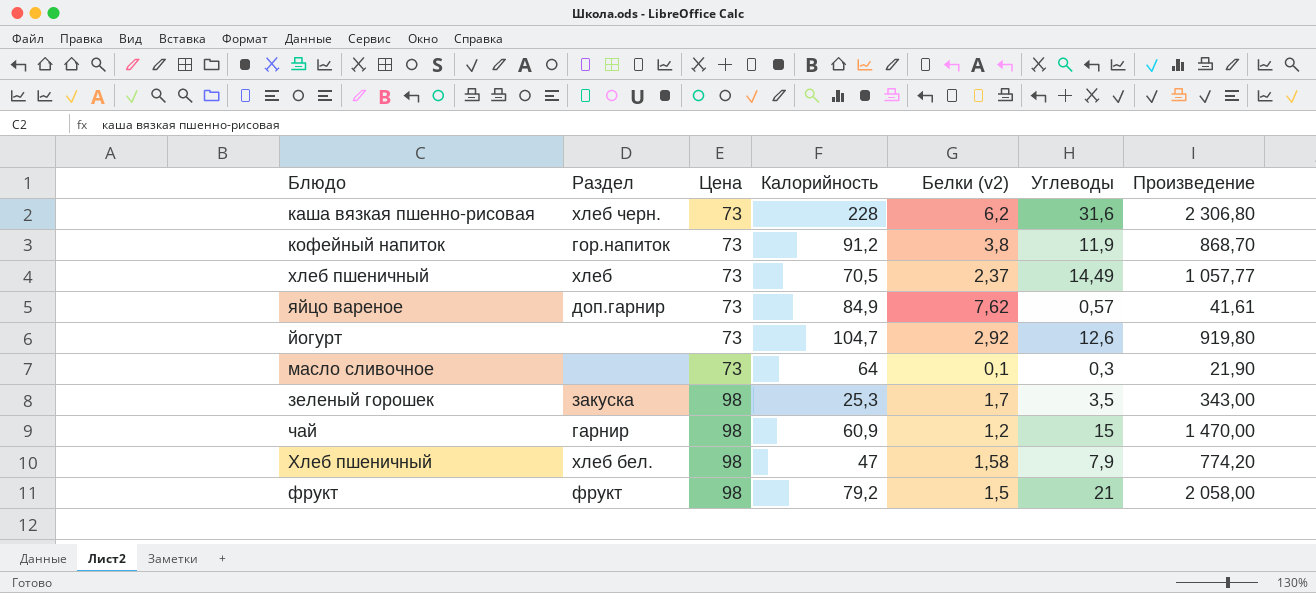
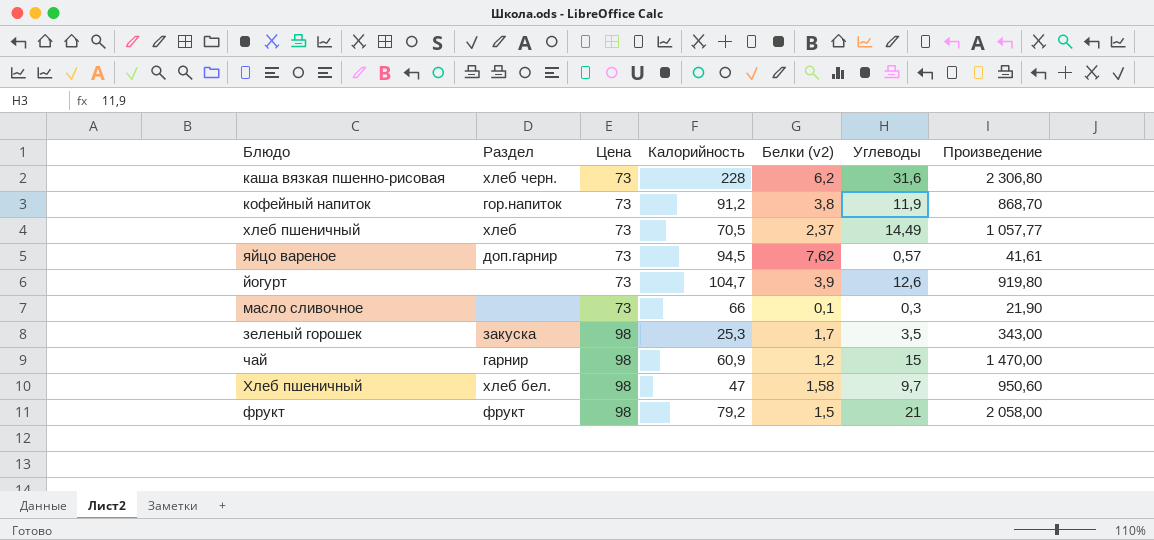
яйцо вареное | Калорийность: 84,9 -> 94,5
йогурт | Белки (v2): 2,92 -> 3,9
масло сливочное | Калорийность: 64 -> 66
Хлеб пшеничный | Углеводы: 7,9 -> 9,7
Хлеб пшеничный | Произведение: 774,20 -> 950,60

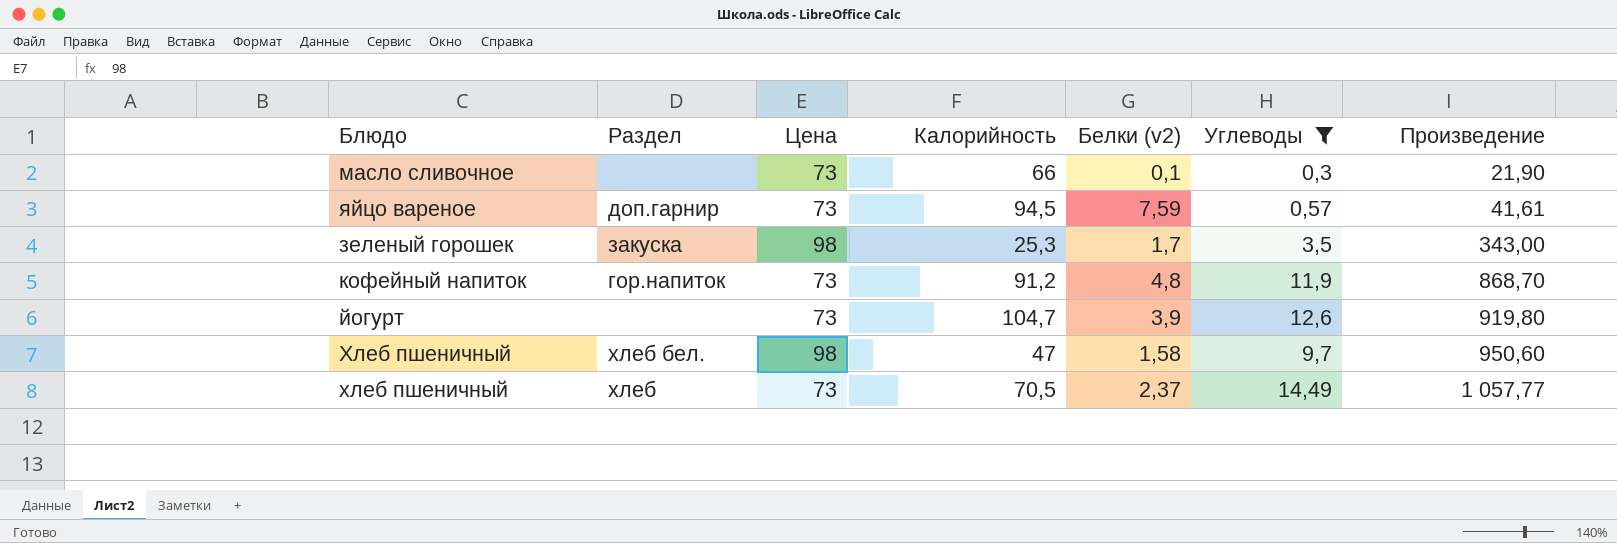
filter: none -> Углеводы <= 14,49
row order: Цена ascending -> Произведение ascending
яйцо вареное | Белки (v2): 7,62 -> 7,59
кофейный напиток | Белки (v2): 3,8 -> 4,8

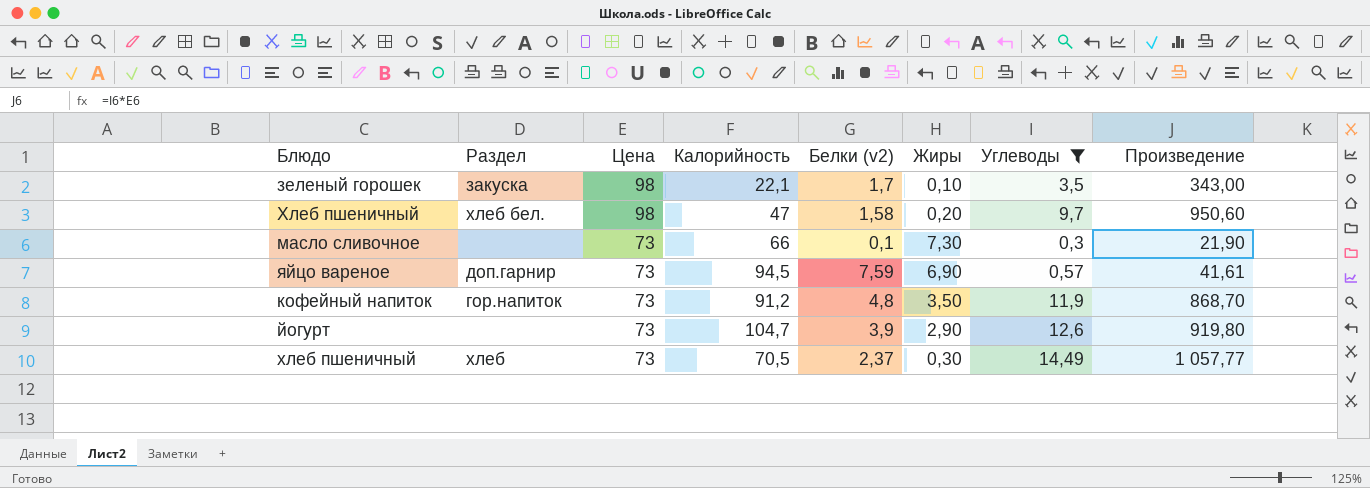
row order: Произведение ascending -> Цена descending
column Жиры | position: none -> 6
зеленый горошек | Калорийность: 25,3 -> 22,1

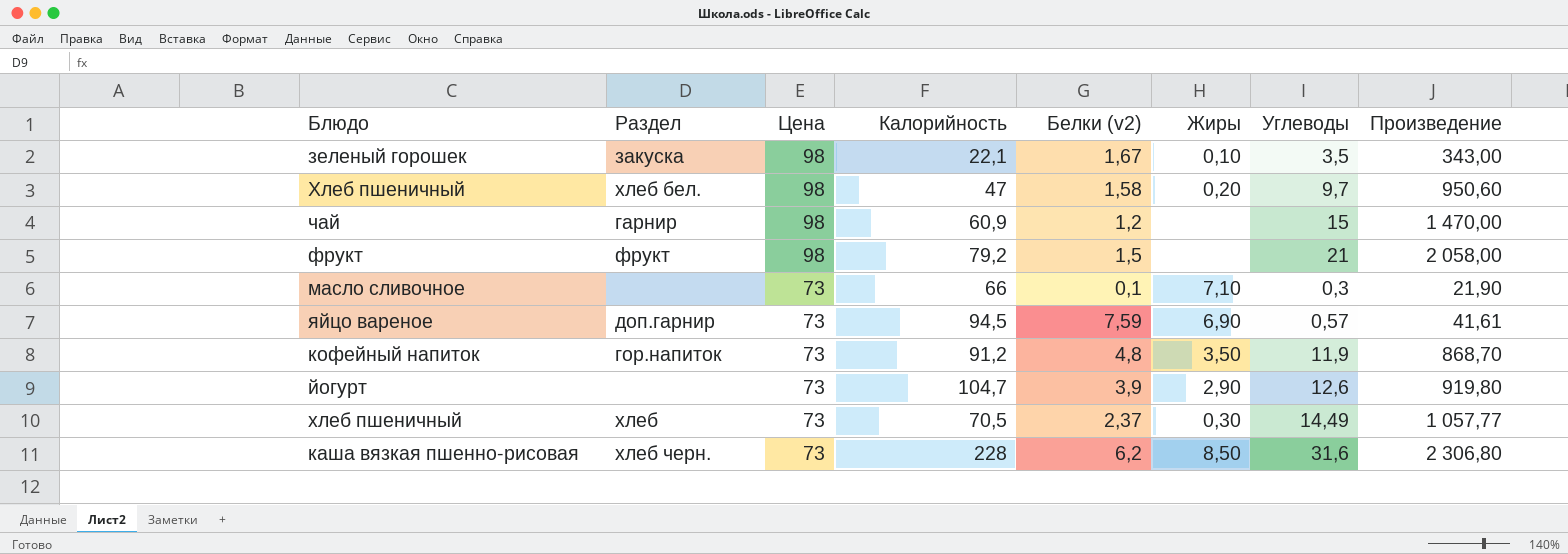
filter: Углеводы <= 14,49 -> none
зеленый горошек | Белки (v2): 1,7 -> 1,67
масло сливочное | Жиры: 7,30 -> 7,10

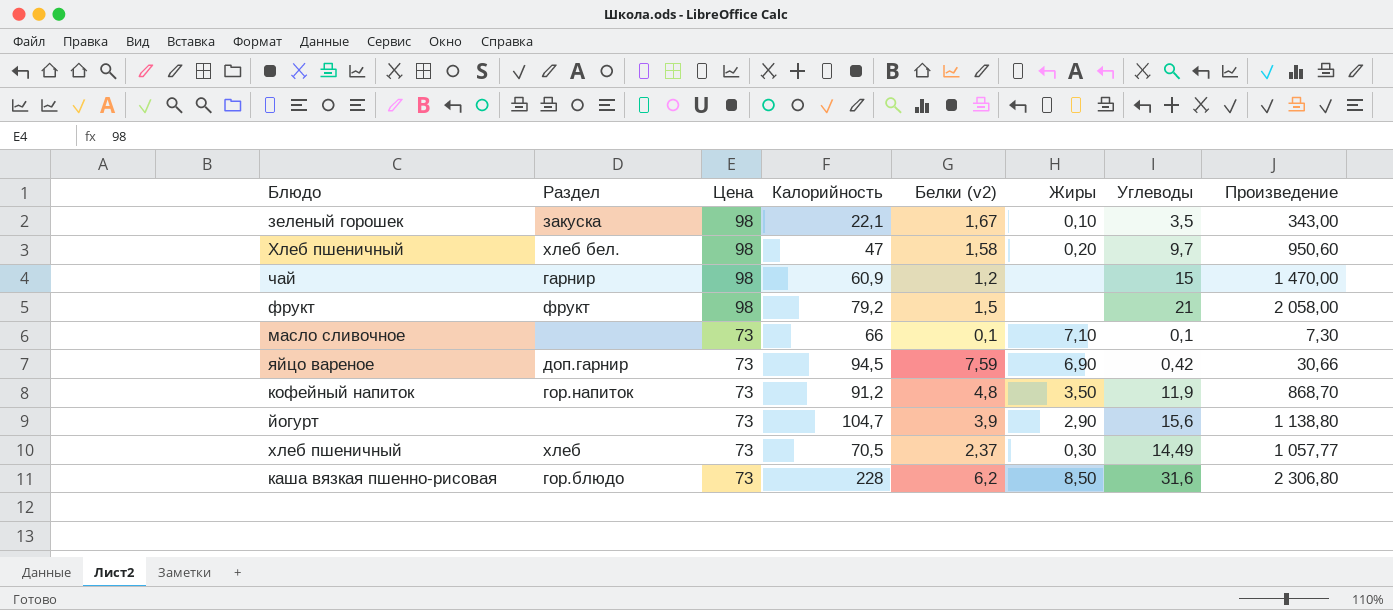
масло сливочное | Углеводы: 0,3 -> 0,1
масло сливочное | Произведение: 21,90 -> 7,30
яйцо вареное | Углеводы: 0,57 -> 0,42
яйцо вареное | Произведение: 41,61 -> 30,66
йогурт | Углеводы: 12,6 -> 15,6
йогурт | Произведение: 919,80 -> 1 138,80
каша вязкая пшенно-рисовая | Раздел: хлеб черн. -> гор.блюдо

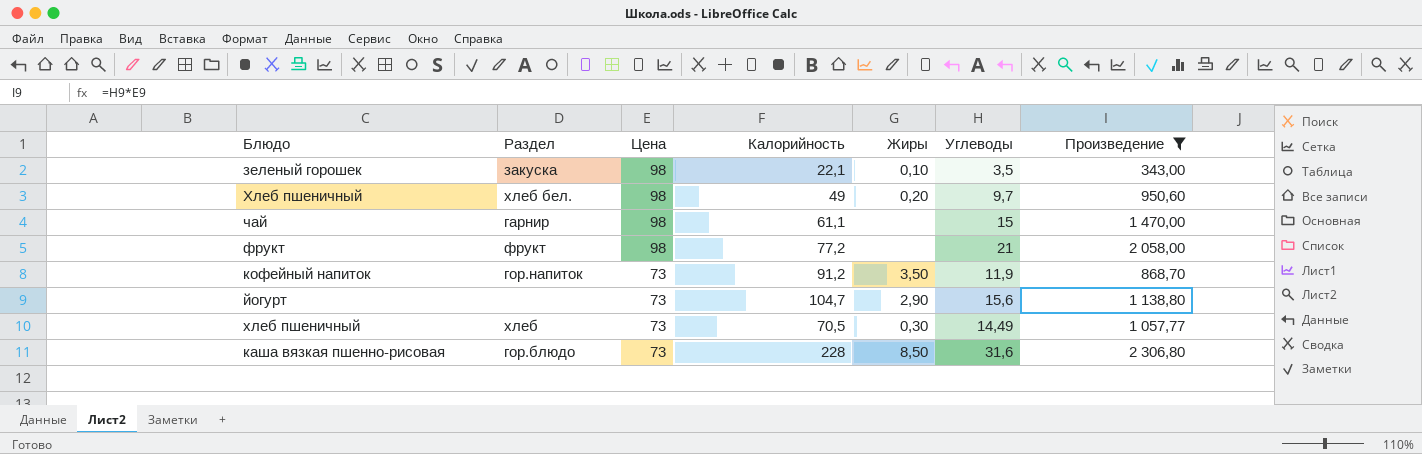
filter: none -> Произведение >= 343,00
column Белки (v2) | position: 5 -> none
Хлеб пшеничный | Калорийность: 47 -> 49
чай | Калорийность: 60,9 -> 61,1
фрукт | Калорийность: 79,2 -> 77,2

